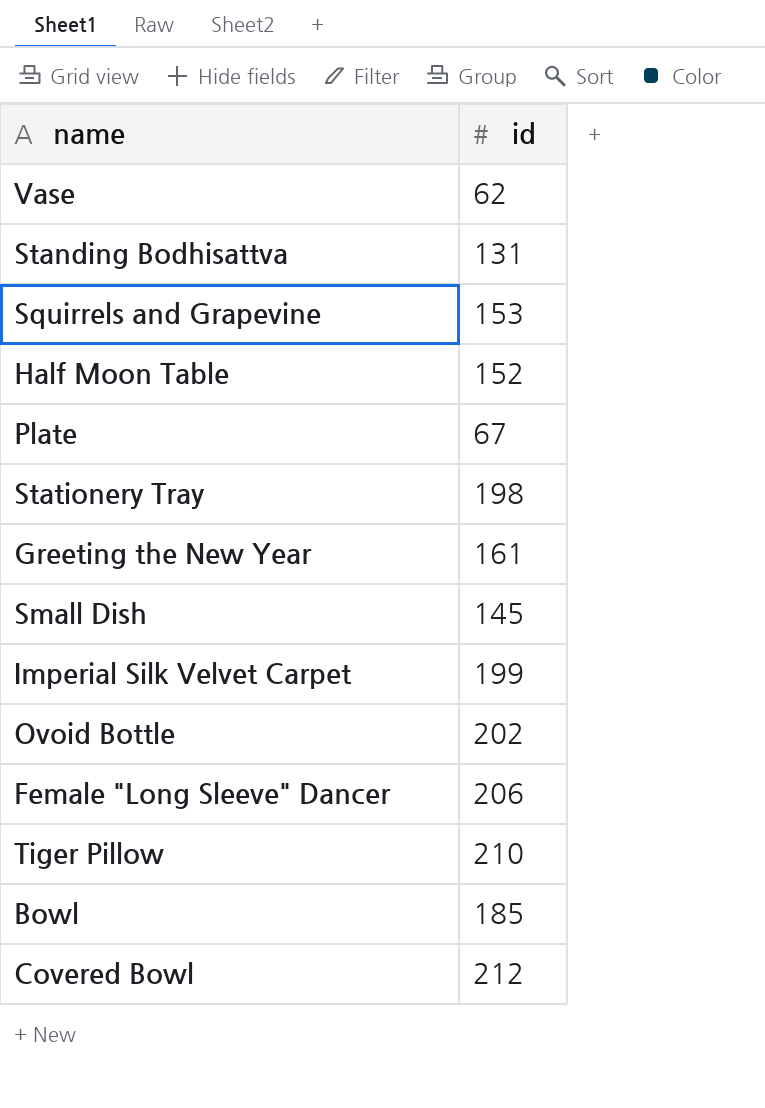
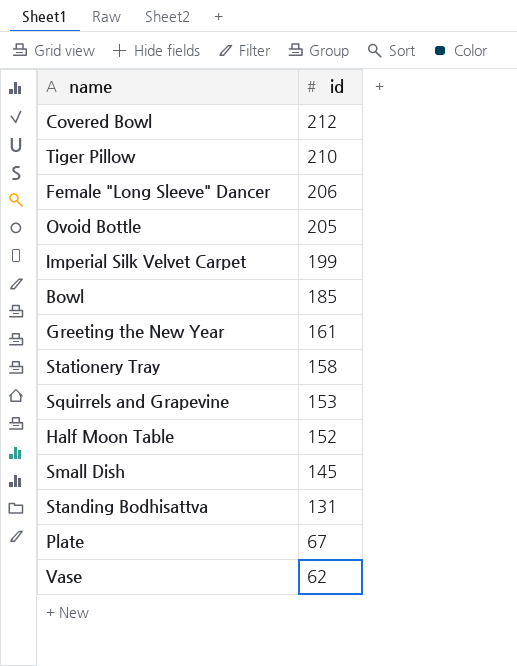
row order: none -> id descending
Ovoid Bottle | id: 202 -> 205
Stationery Tray | id: 198 -> 158

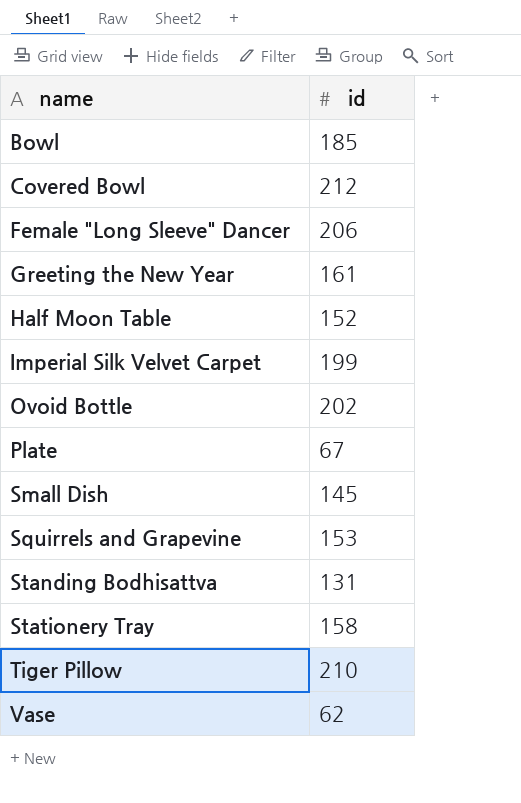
row order: id descending -> name ascending
Ovoid Bottle | id: 205 -> 202

